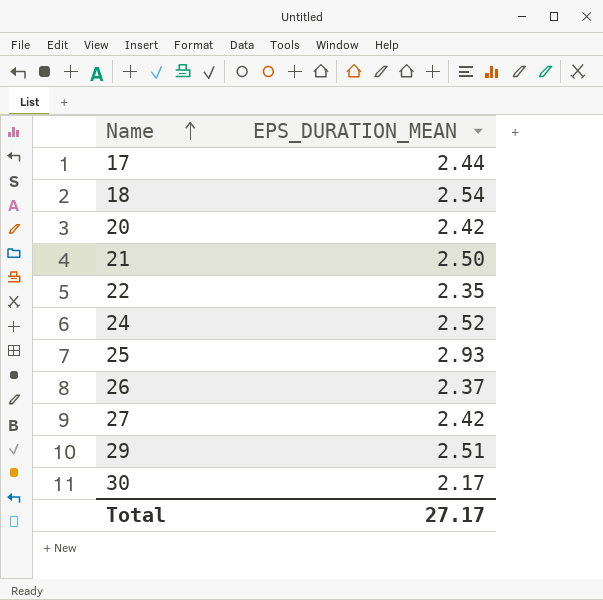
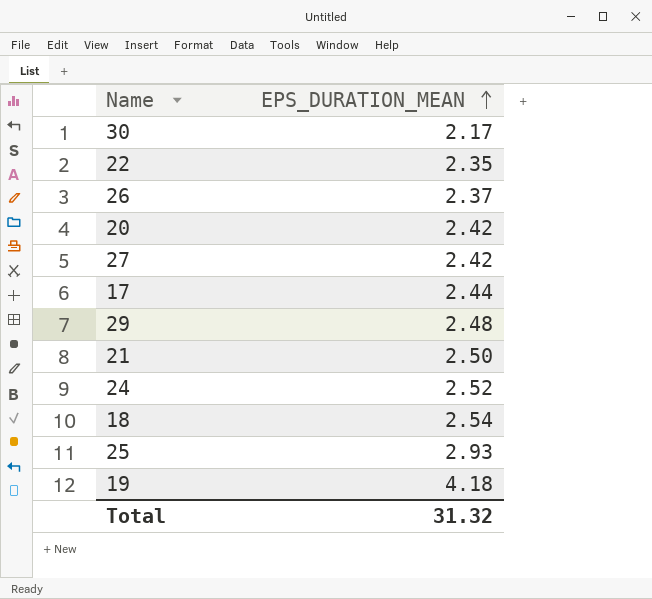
row order: Name ascending -> EPS_DURATION_MEAN ascending
29 | EPS_DURATION_MEAN: 2.51 -> 2.48
row 19: none -> 4.18
Total | EPS_DURATION_MEAN: 27.17 -> 31.32

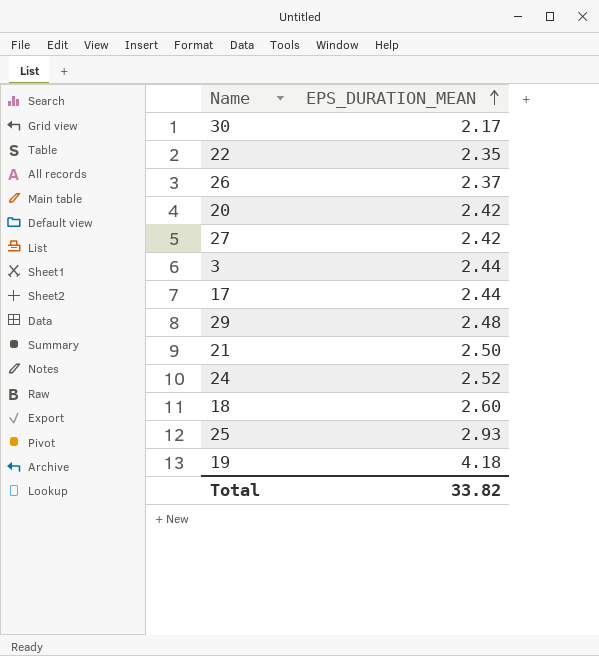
row 3: none -> 2.44
18 | EPS_DURATION_MEAN: 2.54 -> 2.60
Total | EPS_DURATION_MEAN: 31.32 -> 33.82

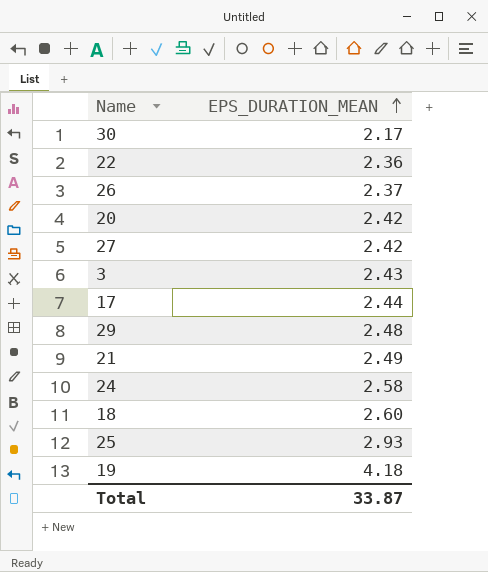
22 | EPS_DURATION_MEAN: 2.35 -> 2.36
3 | EPS_DURATION_MEAN: 2.44 -> 2.43
21 | EPS_DURATION_MEAN: 2.50 -> 2.49
24 | EPS_DURATION_MEAN: 2.52 -> 2.58
Total | EPS_DURATION_MEAN: 33.82 -> 33.87

